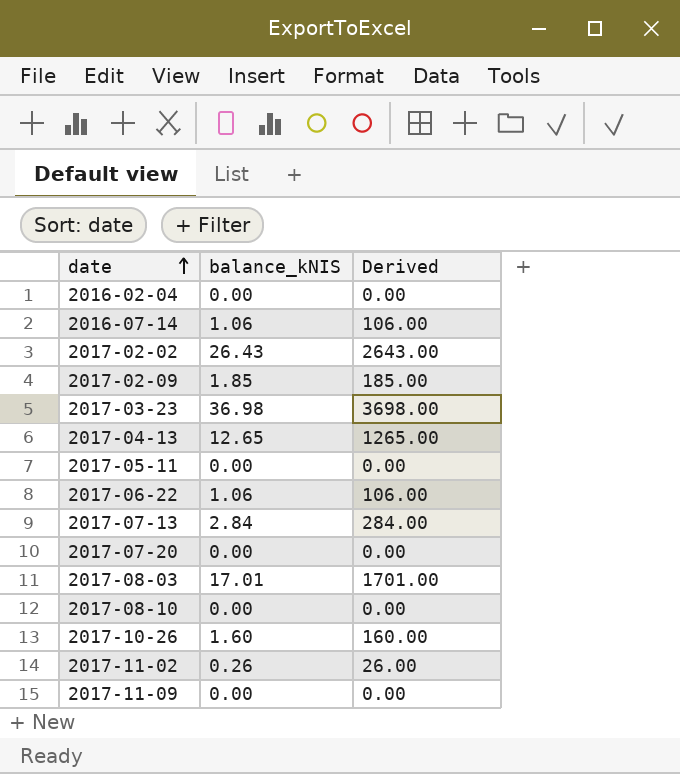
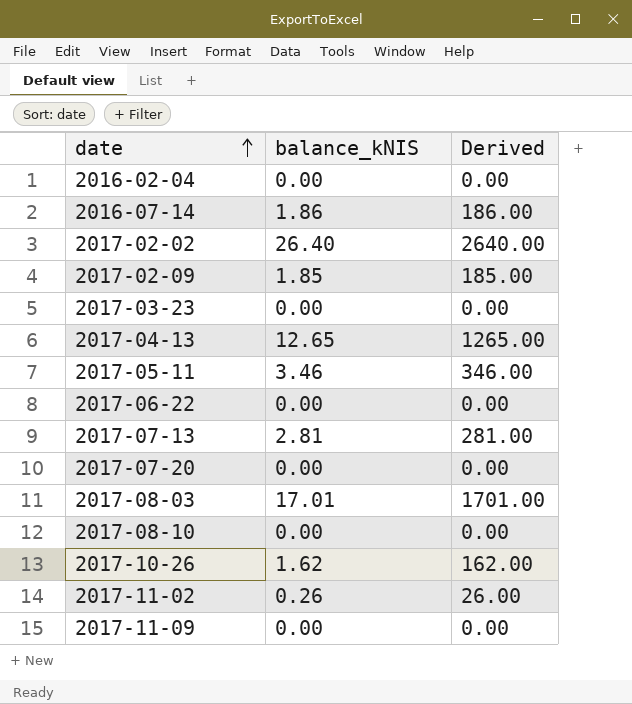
2016-07-14 | balance_kNIS: 1.06 -> 1.86
2016-07-14 | Derived: 106.00 -> 186.00
2017-02-02 | balance_kNIS: 26.43 -> 26.40
2017-02-02 | Derived: 2643.00 -> 2640.00
2017-03-23 | balance_kNIS: 36.98 -> 0.00
2017-03-23 | Derived: 3698.00 -> 0.00
2017-05-11 | balance_kNIS: 0.00 -> 3.46
2017-05-11 | Derived: 0.00 -> 346.00
2017-06-22 | balance_kNIS: 1.06 -> 0.00
2017-06-22 | Derived: 106.00 -> 0.00
2017-07-13 | balance_kNIS: 2.84 -> 2.81
2017-07-13 | Derived: 284.00 -> 281.00
2017-10-26 | balance_kNIS: 1.60 -> 1.62
2017-10-26 | Derived: 160.00 -> 162.00

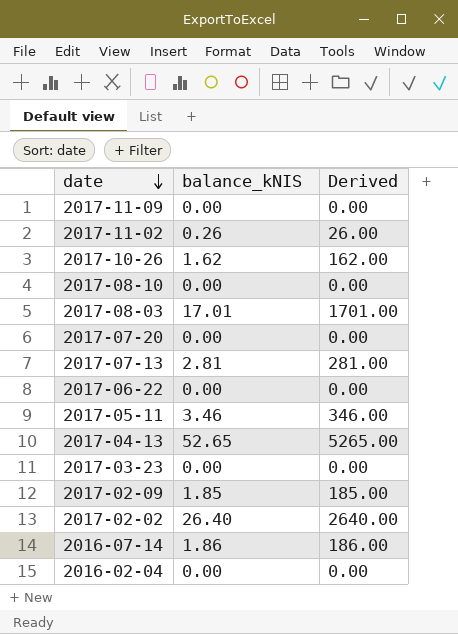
row order: date ascending -> date descending
2017-04-13 | balance_kNIS: 12.65 -> 52.65
2017-04-13 | Derived: 1265.00 -> 5265.00

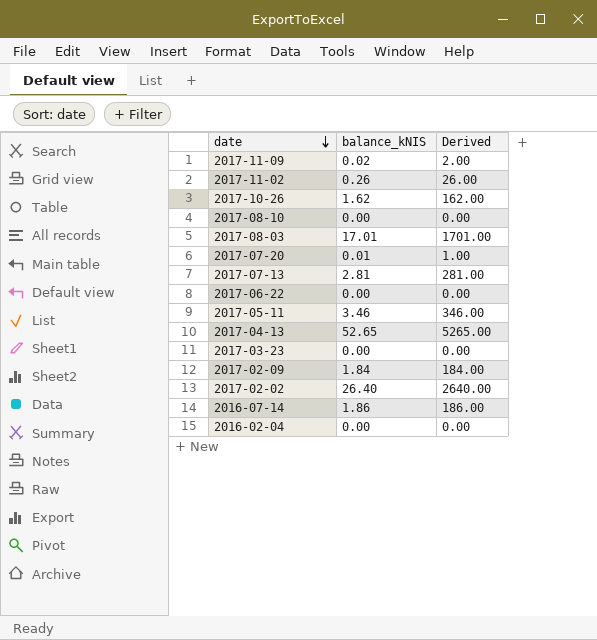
2017-11-09 | balance_kNIS: 0.00 -> 0.02
2017-11-09 | Derived: 0.00 -> 2.00
2017-07-20 | balance_kNIS: 0.00 -> 0.01
2017-07-20 | Derived: 0.00 -> 1.00
2017-02-09 | balance_kNIS: 1.85 -> 1.84
2017-02-09 | Derived: 185.00 -> 184.00

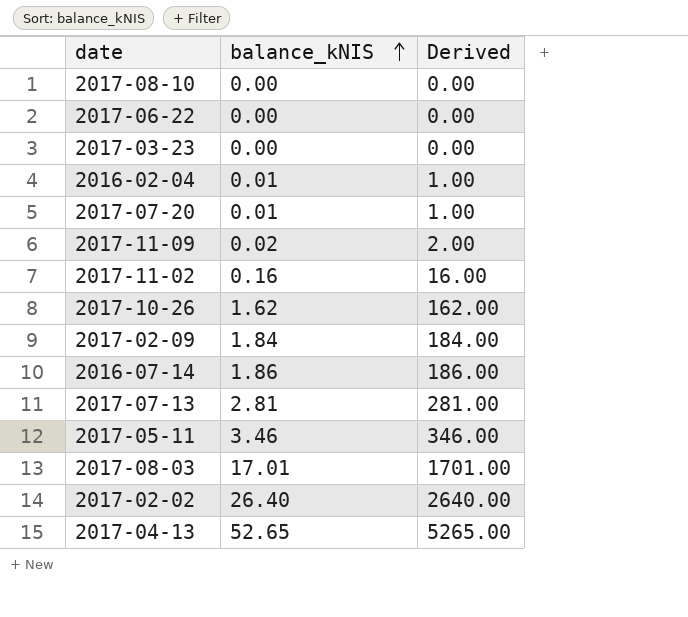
row order: date descending -> balance_kNIS ascending
2016-02-04 | balance_kNIS: 0.00 -> 0.01
2016-02-04 | Derived: 0.00 -> 1.00
2017-11-02 | balance_kNIS: 0.26 -> 0.16
2017-11-02 | Derived: 26.00 -> 16.00

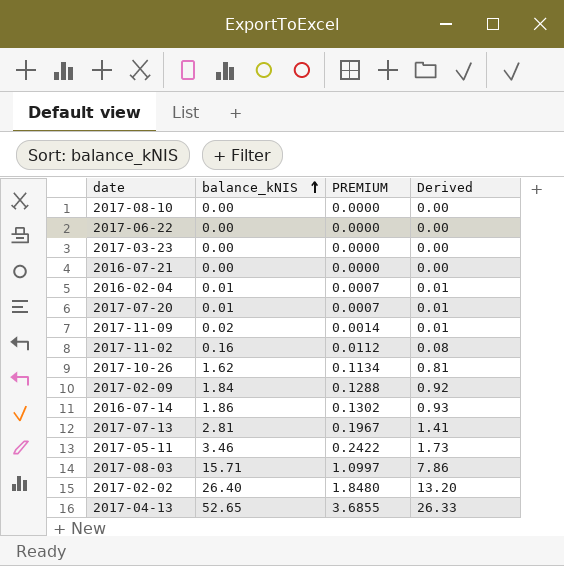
column PREMIUM | formula: none -> [balance_kNIS] * 0.07
column Derived | formula: [balance_kNIS] * 100 -> [balance_kNIS] * 0.5
row 2016-07-21: none -> 0.00 | 0.0000 | 0.00
2017-08-03 | balance_kNIS: 17.01 -> 15.71

